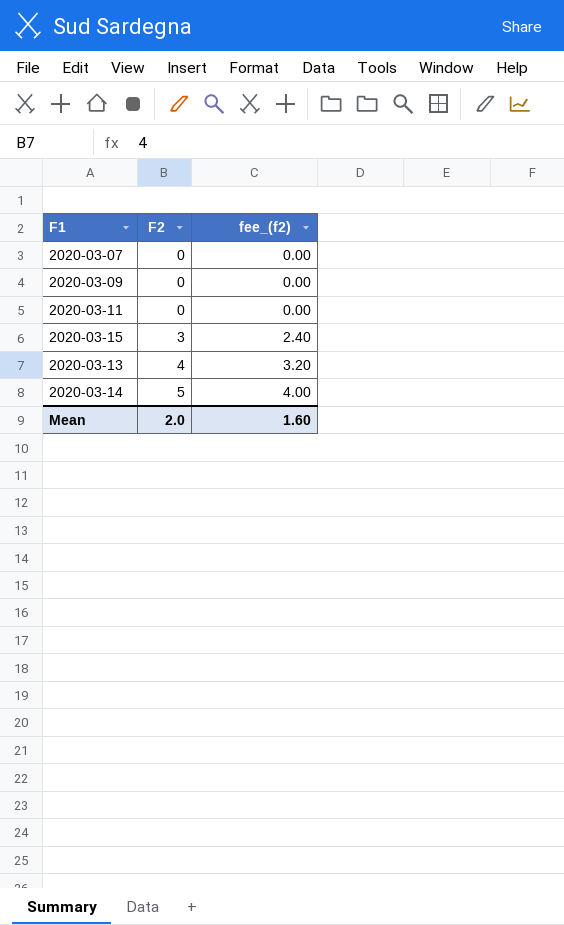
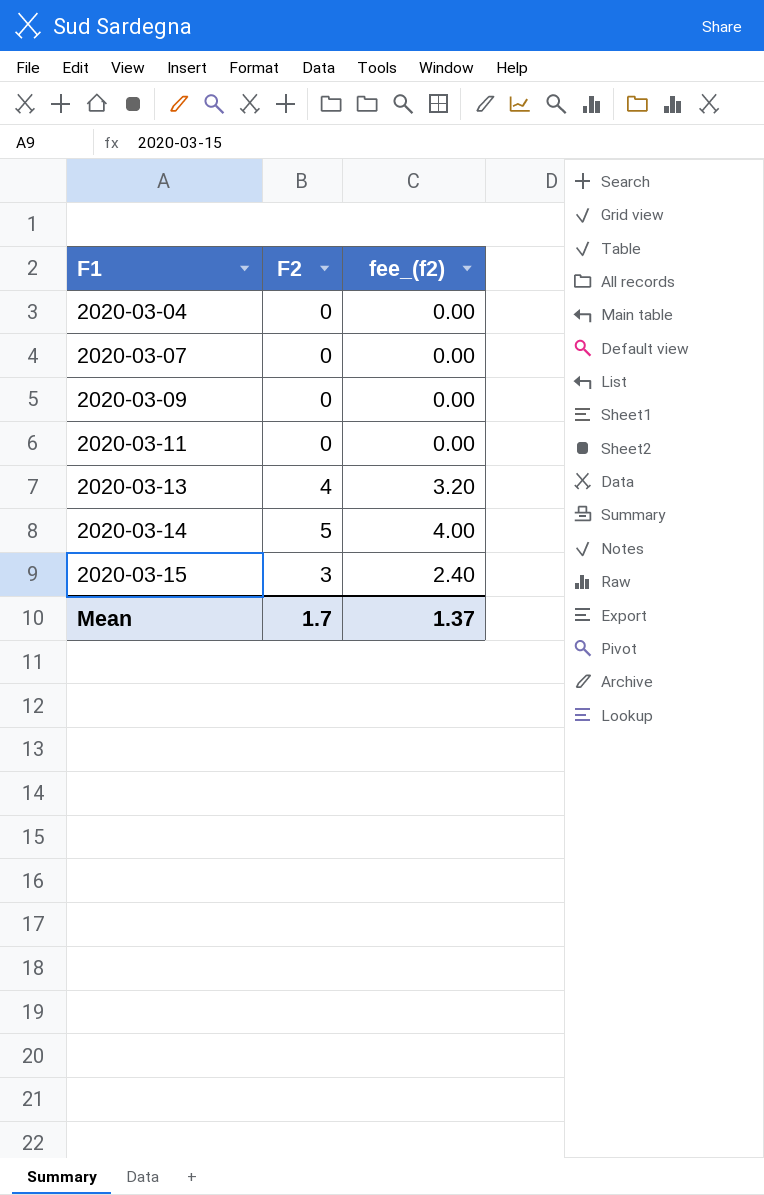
row order: F2 ascending -> F1 ascending
row 2020-03-04: none -> 0 | 0.00
Mean | F2: 2.0 -> 1.7
Mean | fee_(f2): 1.60 -> 1.37

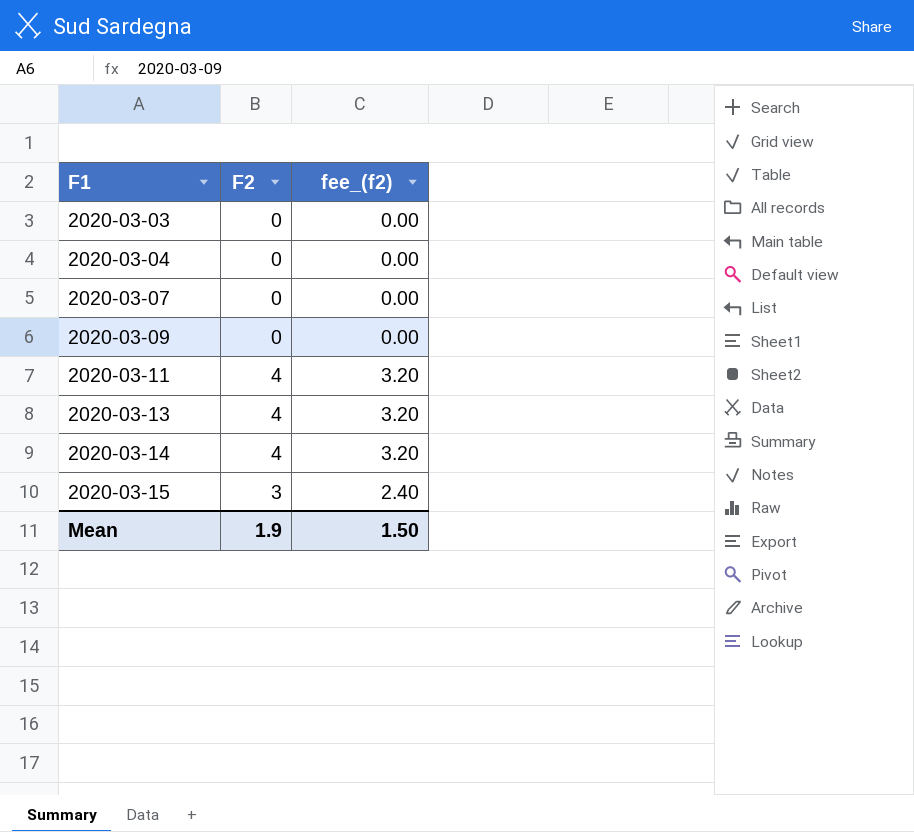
row 2020-03-03: none -> 0 | 0.00
2020-03-11 | F2: 0 -> 4
2020-03-11 | fee_(f2): 0.00 -> 3.20
2020-03-14 | F2: 5 -> 4
2020-03-14 | fee_(f2): 4.00 -> 3.20
Mean | F2: 1.7 -> 1.9
Mean | fee_(f2): 1.37 -> 1.50

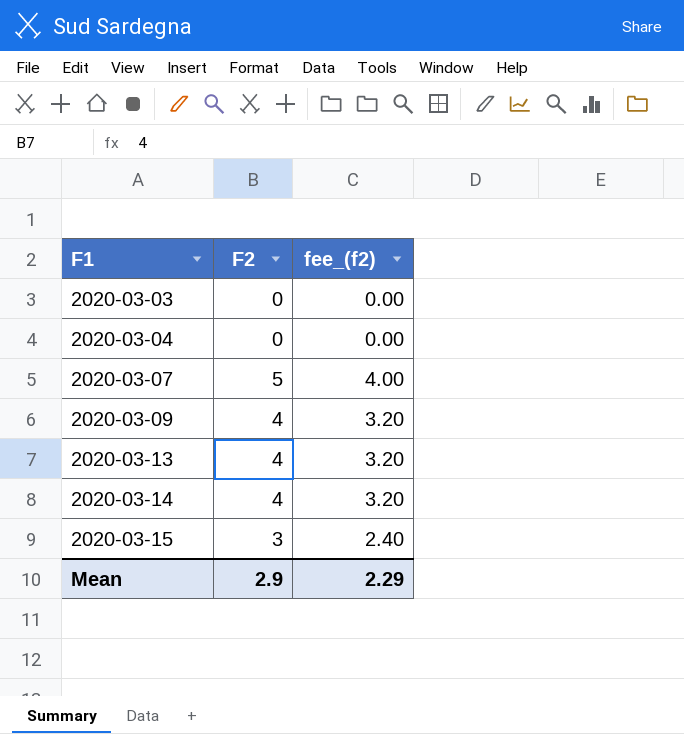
row 2020-03-11: 4 | 3.20 -> none
2020-03-07 | F2: 0 -> 5
2020-03-07 | fee_(f2): 0.00 -> 4.00
2020-03-09 | F2: 0 -> 4
2020-03-09 | fee_(f2): 0.00 -> 3.20
Mean | F2: 1.9 -> 2.9
Mean | fee_(f2): 1.50 -> 2.29

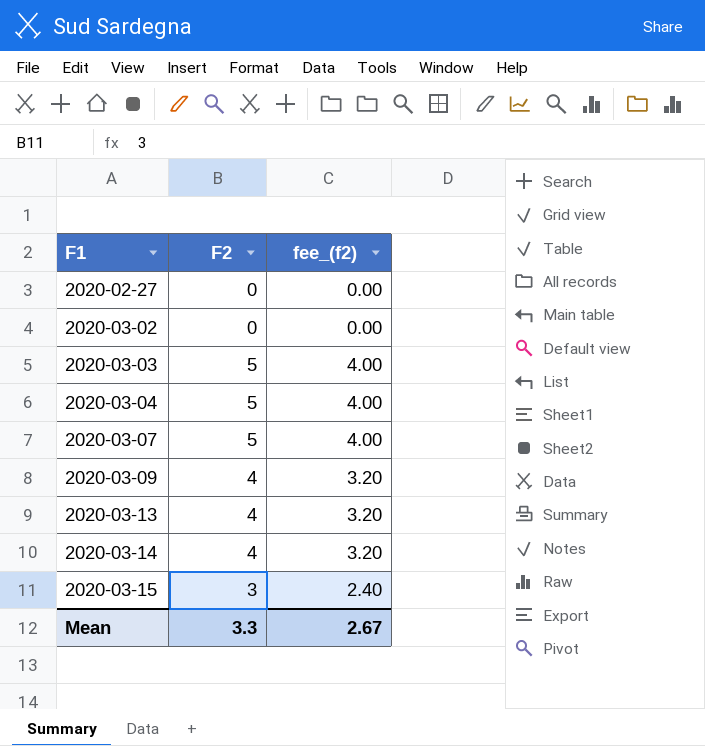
row 2020-02-27: none -> 0 | 0.00
row 2020-03-02: none -> 0 | 0.00
2020-03-03 | F2: 0 -> 5
2020-03-03 | fee_(f2): 0.00 -> 4.00
2020-03-04 | F2: 0 -> 5
2020-03-04 | fee_(f2): 0.00 -> 4.00
Mean | F2: 2.9 -> 3.3
Mean | fee_(f2): 2.29 -> 2.67

